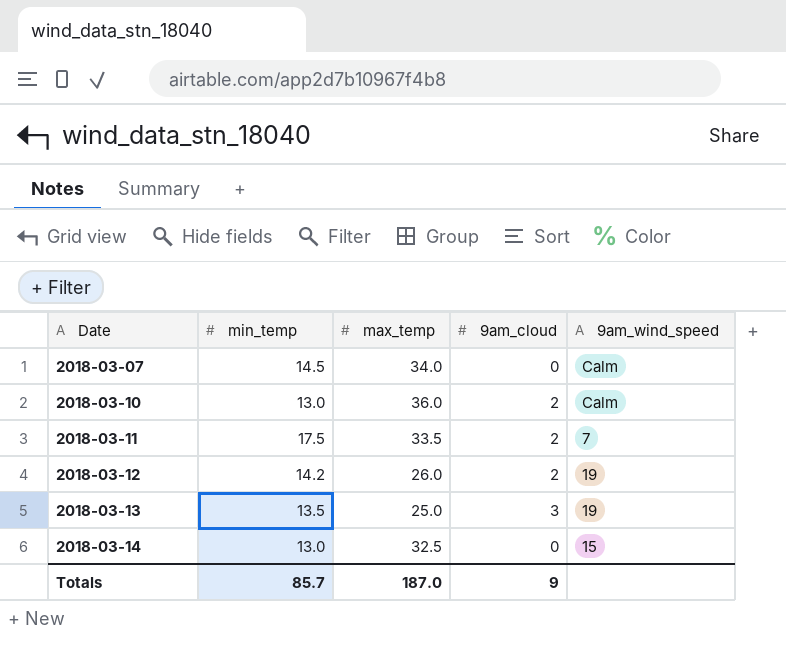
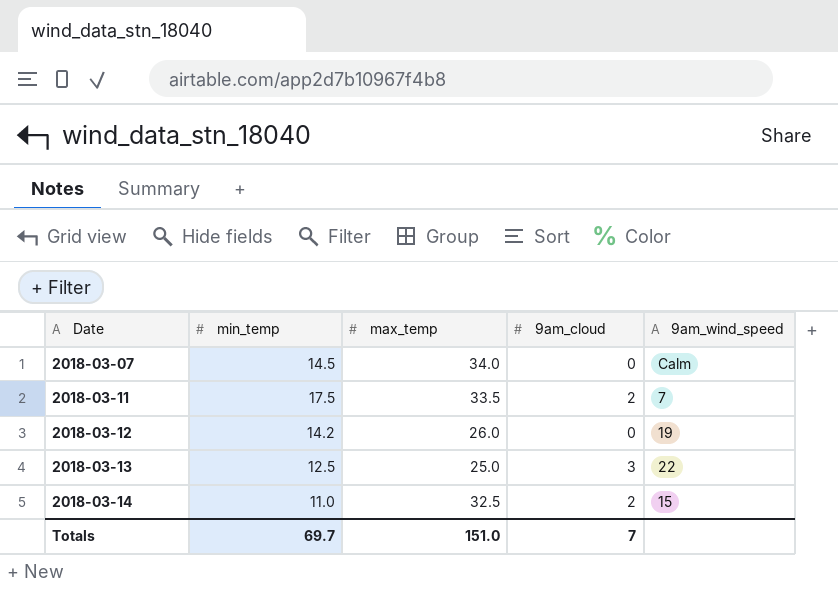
row 2018-03-10: 13.0 | 36.0 | 2 | Calm -> none
2018-03-12 | 9am_cloud: 2 -> 0
2018-03-13 | min_temp: 13.5 -> 12.5
2018-03-13 | 9am_wind_speed: 19 -> 22
2018-03-14 | min_temp: 13.0 -> 11.0
2018-03-14 | 9am_cloud: 0 -> 2
Totals | min_temp: 85.7 -> 69.7
Totals | max_temp: 187.0 -> 151.0
Totals | 9am_cloud: 9 -> 7

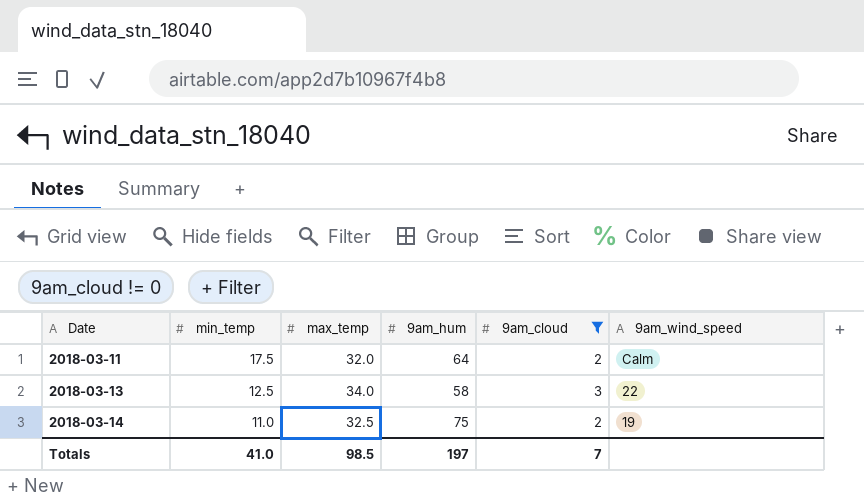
filter: none -> 9am_cloud != 0
column 9am_hum | position: none -> 4
2018-03-11 | max_temp: 33.5 -> 32.0
2018-03-11 | 9am_wind_speed: 7 -> Calm
2018-03-13 | max_temp: 25.0 -> 34.0
2018-03-14 | 9am_wind_speed: 15 -> 19
Totals | min_temp: 69.7 -> 41.0
Totals | max_temp: 151.0 -> 98.5

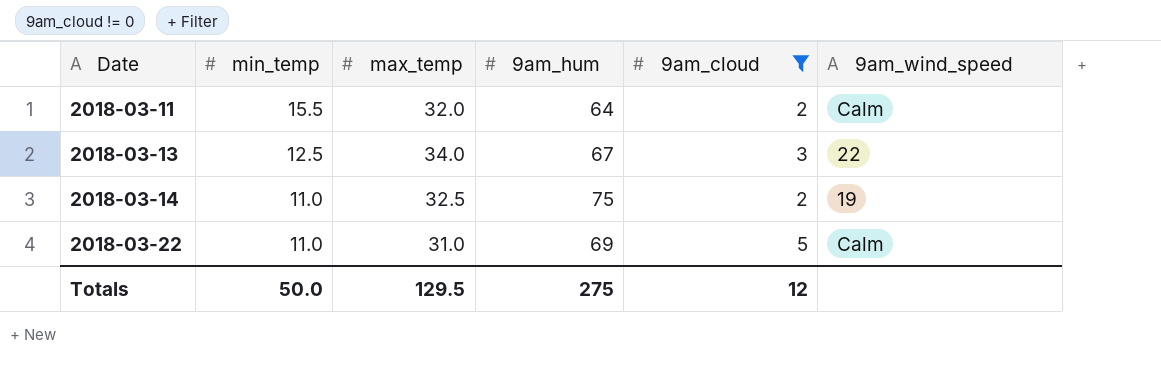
2018-03-11 | min_temp: 17.5 -> 15.5
2018-03-13 | 9am_hum: 58 -> 67
row 2018-03-22: none -> 11.0 | 31.0 | 69 | 5 | Calm
Totals | min_temp: 41.0 -> 50.0
Totals | max_temp: 98.5 -> 129.5
Totals | 9am_hum: 197 -> 275
Totals | 9am_cloud: 7 -> 12

